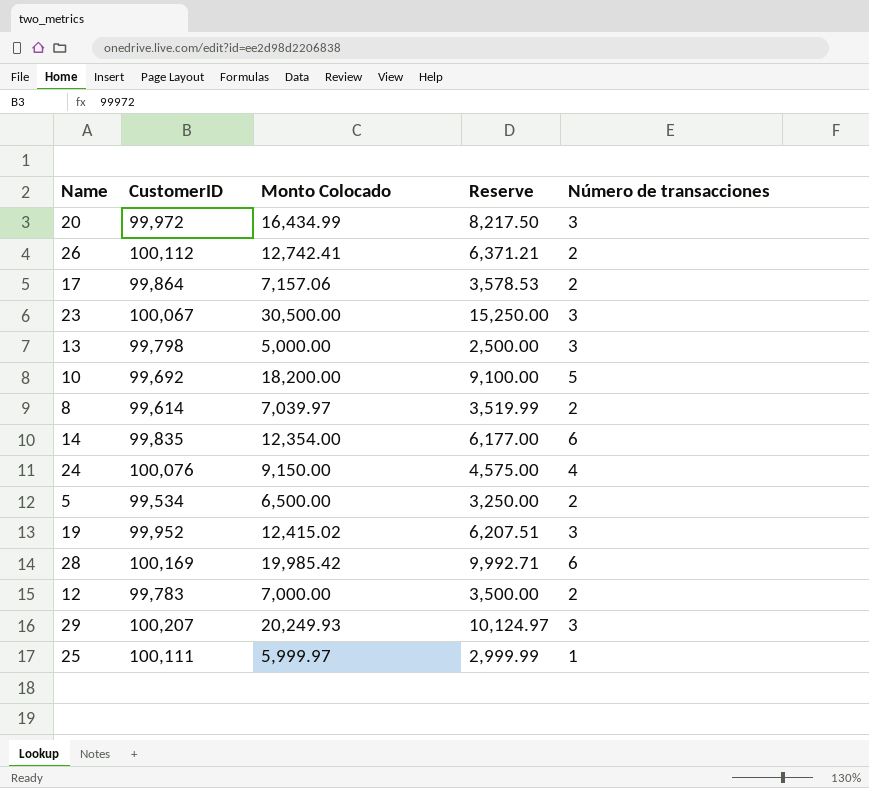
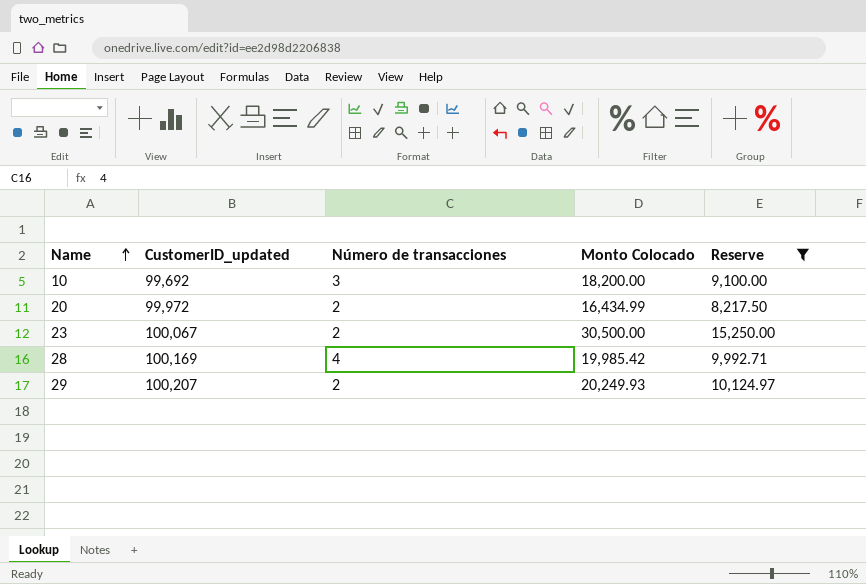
filter: none -> Reserve >= 8,217.50
row order: none -> Name ascending
column name: CustomerID -> CustomerID_updated
column Número de transacciones | position: 5 -> 3
10 | Número de transacciones: 5 -> 3
20 | Número de transacciones: 3 -> 2
23 | Número de transacciones: 3 -> 2
28 | Número de transacciones: 6 -> 4
29 | Número de transacciones: 3 -> 2

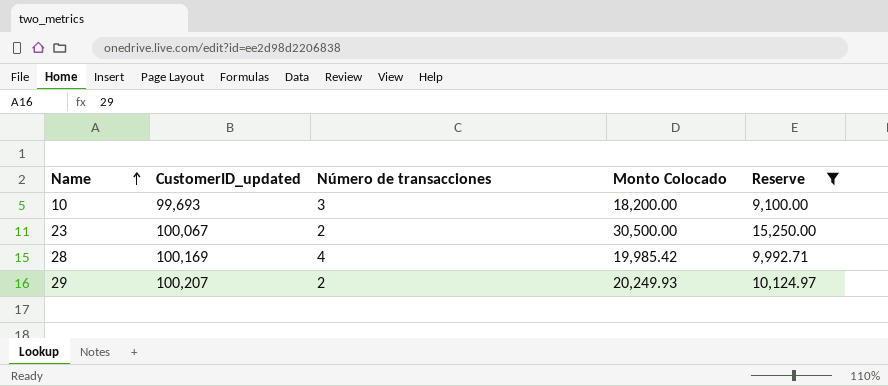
row 20: 99,972 | 2 | 16,434.99 | 8,217.50 -> none
10 | CustomerID_updated: 99,692 -> 99,693

